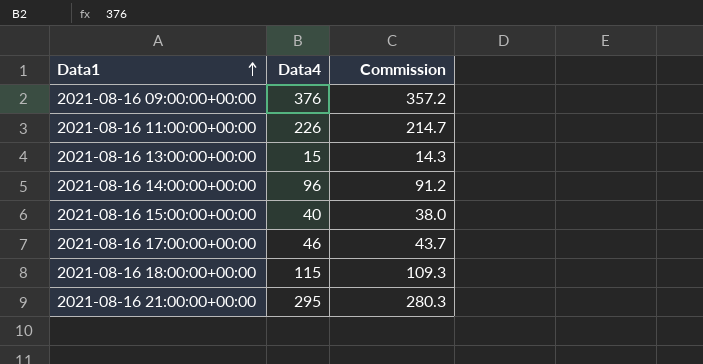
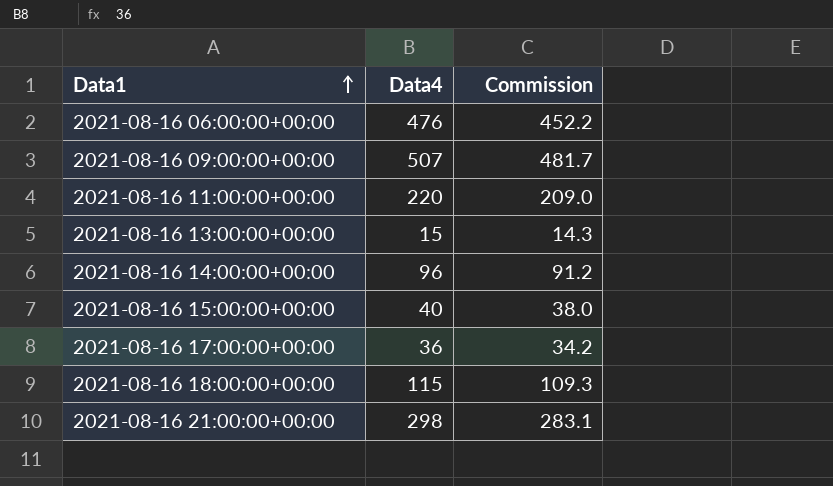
row 2021-08-16 06:00:00+00:00: none -> 476 | 452.2
2021-08-16 09:00:00+00:00 | Data4: 376 -> 507
2021-08-16 09:00:00+00:00 | Commission: 357.2 -> 481.7
2021-08-16 11:00:00+00:00 | Data4: 226 -> 220
2021-08-16 11:00:00+00:00 | Commission: 214.7 -> 209.0
2021-08-16 17:00:00+00:00 | Data4: 46 -> 36
2021-08-16 17:00:00+00:00 | Commission: 43.7 -> 34.2
2021-08-16 21:00:00+00:00 | Data4: 295 -> 298
2021-08-16 21:00:00+00:00 | Commission: 280.3 -> 283.1

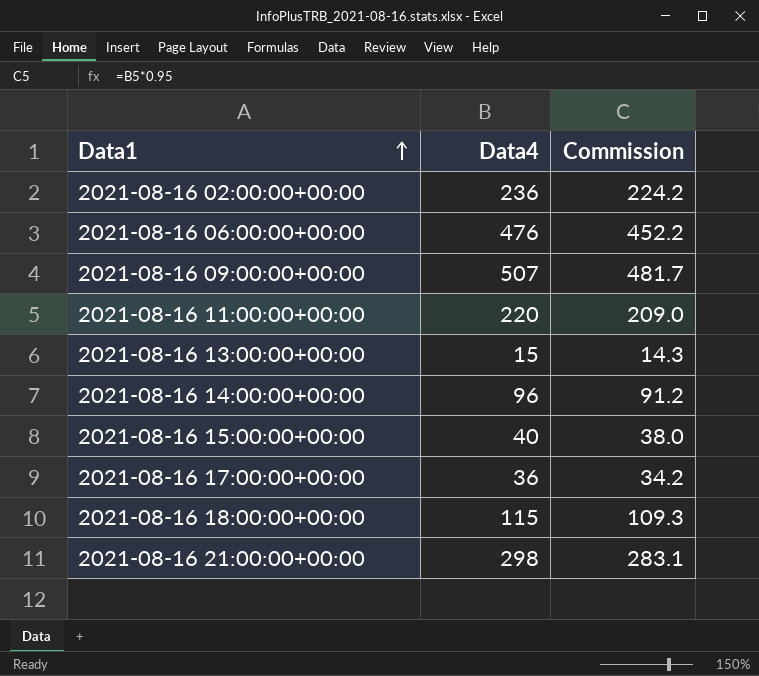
row 2021-08-16 02:00:00+00:00: none -> 236 | 224.2

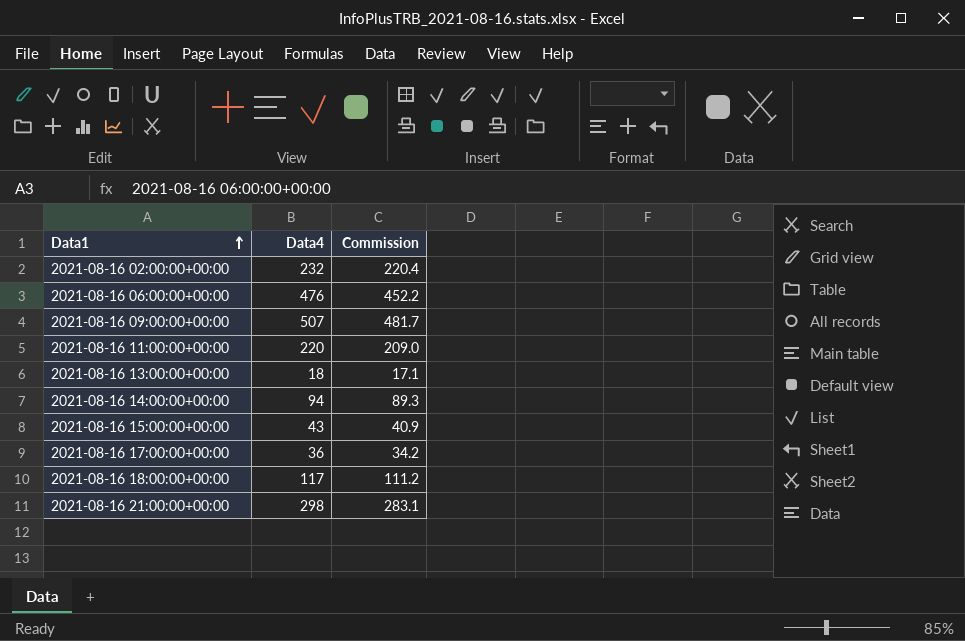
2021-08-16 02:00:00+00:00 | Data4: 236 -> 232
2021-08-16 02:00:00+00:00 | Commission: 224.2 -> 220.4
2021-08-16 13:00:00+00:00 | Data4: 15 -> 18
2021-08-16 13:00:00+00:00 | Commission: 14.3 -> 17.1
2021-08-16 14:00:00+00:00 | Data4: 96 -> 94
2021-08-16 14:00:00+00:00 | Commission: 91.2 -> 89.3
2021-08-16 15:00:00+00:00 | Data4: 40 -> 43
2021-08-16 15:00:00+00:00 | Commission: 38.0 -> 40.9
2021-08-16 18:00:00+00:00 | Data4: 115 -> 117
2021-08-16 18:00:00+00:00 | Commission: 109.3 -> 111.2

